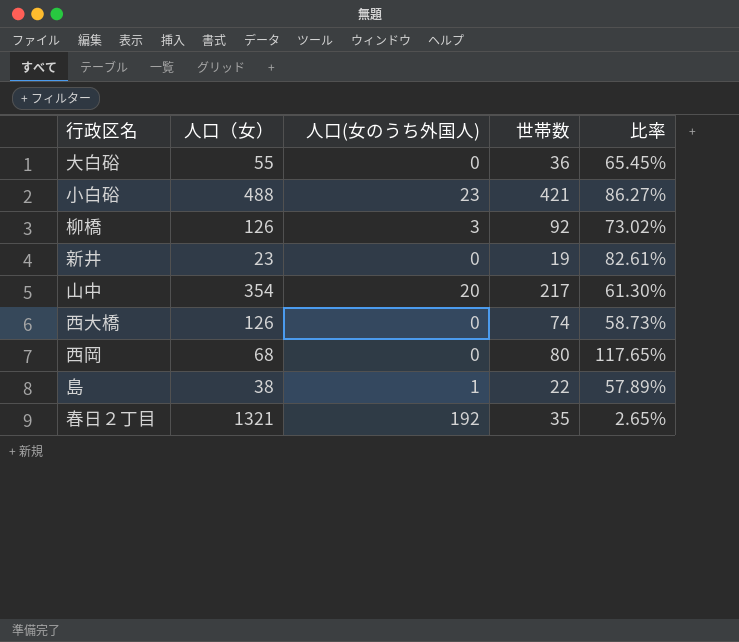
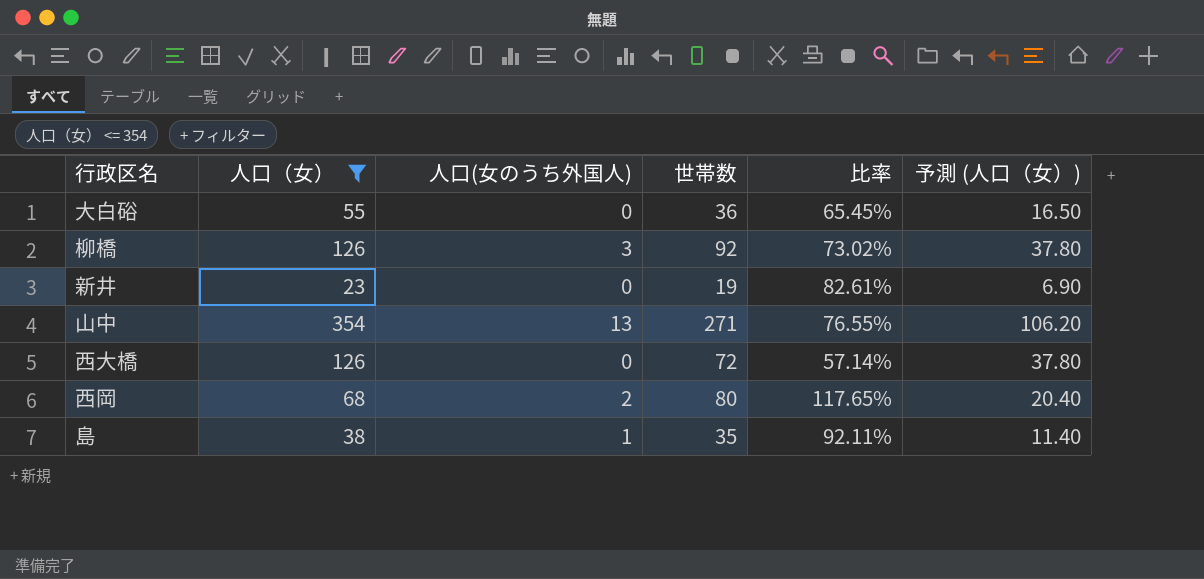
filter: none -> 人口（女） <= 354
column 予測 (人口（女）) | formula: none -> [人口（女）] * 0.3
山中 | 人口(女のうち外国人): 20 -> 13
山中 | 世帯数: 217 -> 271
山中 | 比率: 61.30% -> 76.55%
西大橋 | 世帯数: 74 -> 72
西大橋 | 比率: 58.73% -> 57.14%
西岡 | 人口(女のうち外国人): 0 -> 2
島 | 世帯数: 22 -> 35
島 | 比率: 57.89% -> 92.11%

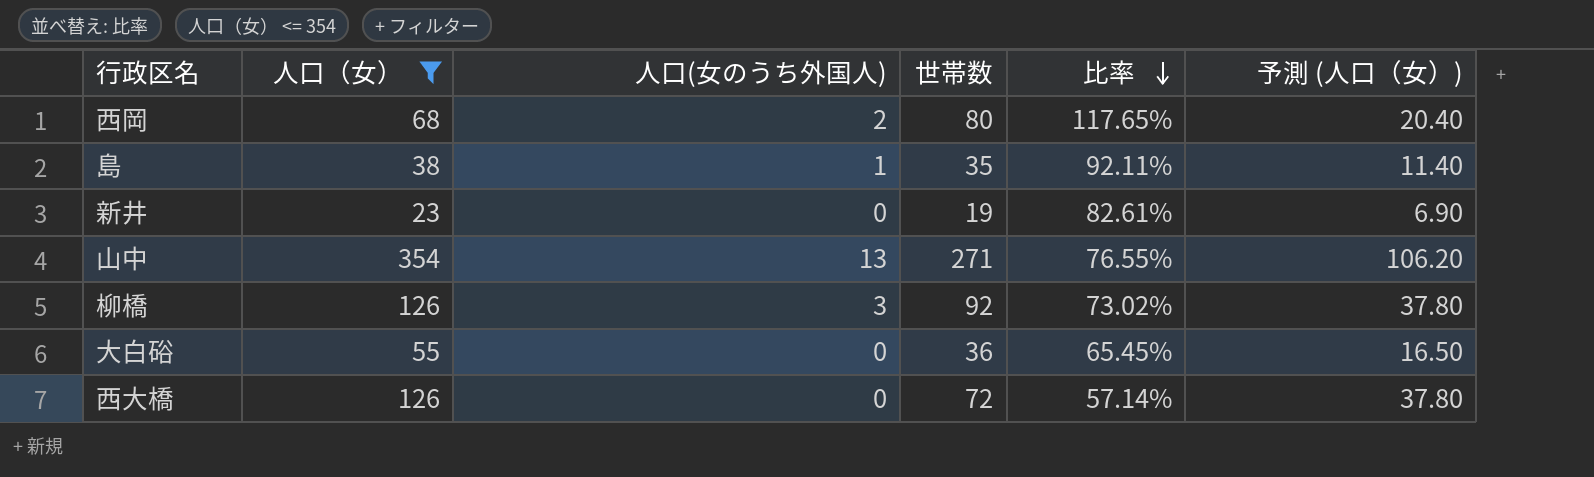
row order: none -> 比率 descending

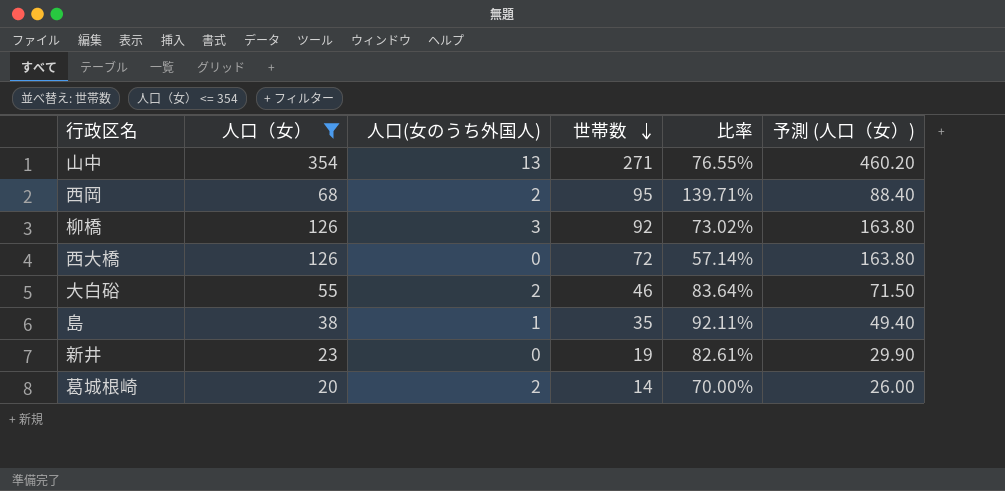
row order: 比率 descending -> 世帯数 descending
column 予測 (人口（女）) | formula: [人口（女）] * 0.3 -> [人口（女）] * 1.3
西岡 | 世帯数: 80 -> 95
西岡 | 比率: 117.65% -> 139.71%
大白硲 | 人口(女のうち外国人): 0 -> 2
大白硲 | 世帯数: 36 -> 46
大白硲 | 比率: 65.45% -> 83.64%
row 葛城根崎: none -> 20 | 2 | 14 | 70.00% | 26.00

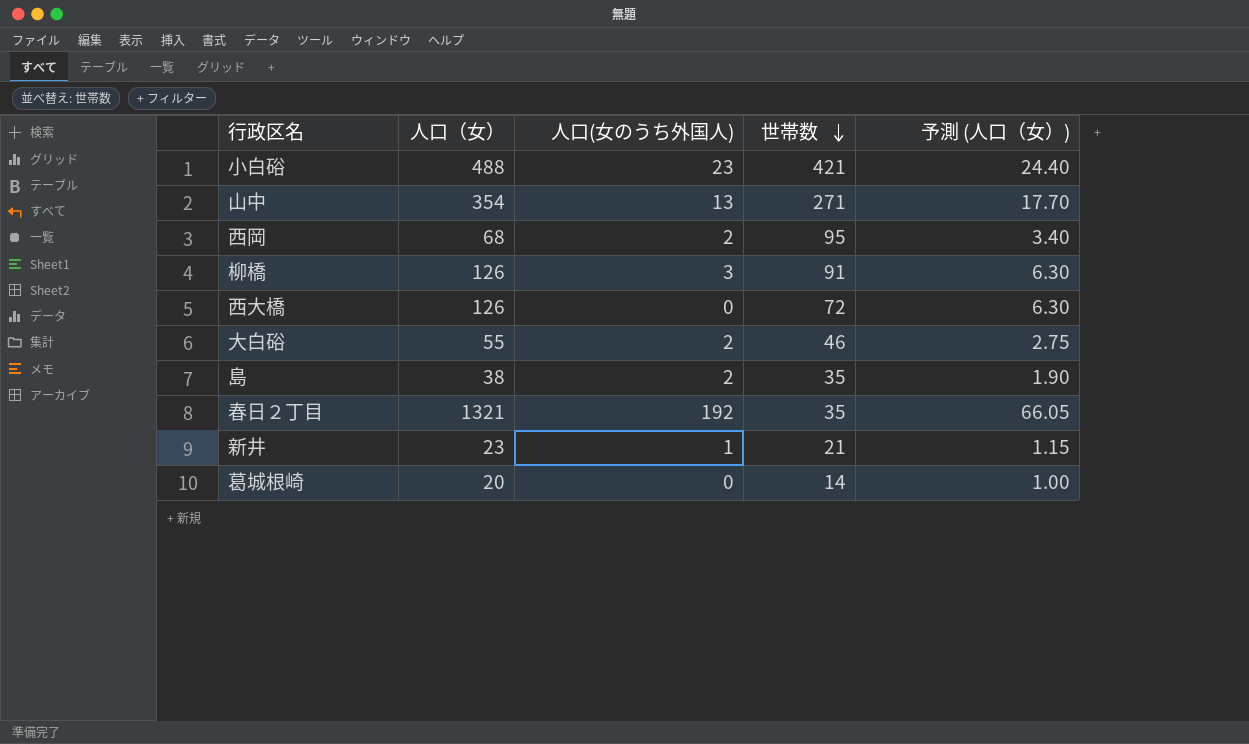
filter: 人口（女） <= 354 -> none
column 比率 | formula: [世帯数] / [人口（女）] -> none
column 予測 (人口（女）) | formula: [人口（女）] * 1.3 -> [人口（女）] * 0.05
柳橋 | 世帯数: 92 -> 91
島 | 人口(女のうち外国人): 1 -> 2
新井 | 人口(女のうち外国人): 0 -> 1
新井 | 世帯数: 19 -> 21
葛城根崎 | 人口(女のうち外国人): 2 -> 0

